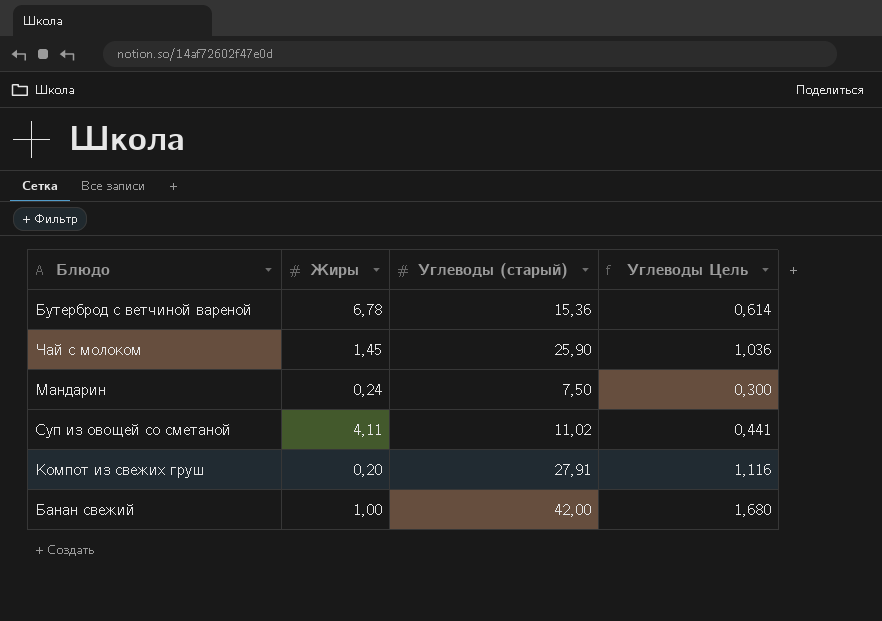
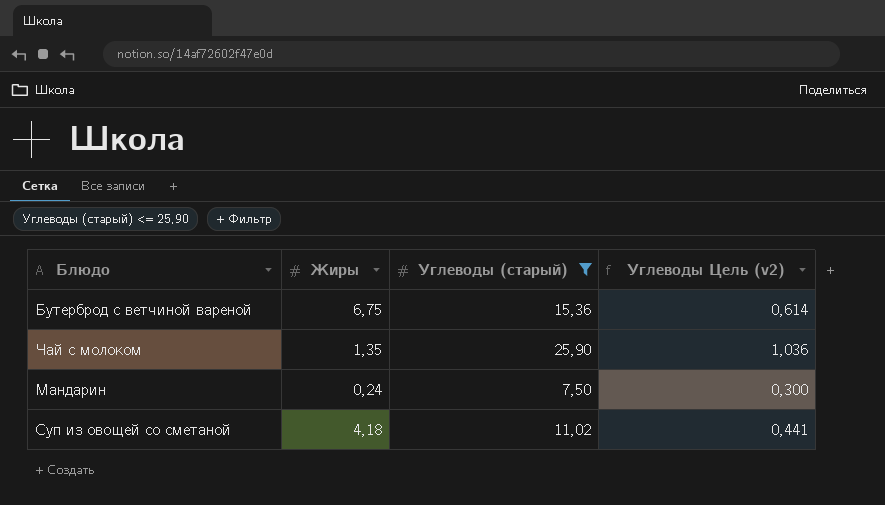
filter: none -> Углеводы (старый) <= 25,90
column name: Углеводы Цель -> Углеводы Цель (v2)
Бутерброд с ветчиной вареной | Жиры: 6,78 -> 6,75
Чай с молоком | Жиры: 1,45 -> 1,35
Суп из овощей со сметаной | Жиры: 4,11 -> 4,18

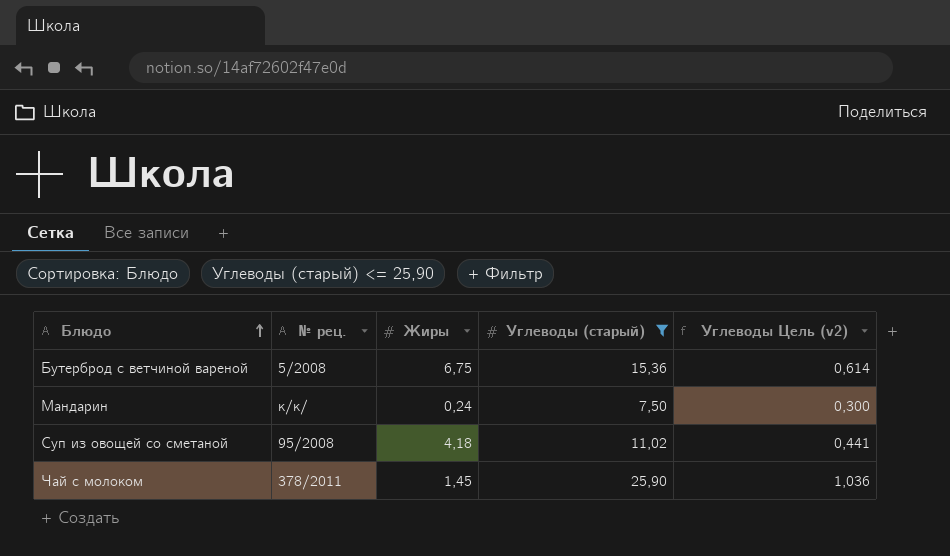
row order: none -> Блюдо ascending
column № рец. | position: none -> 2
Чай с молоком | Жиры: 1,35 -> 1,45

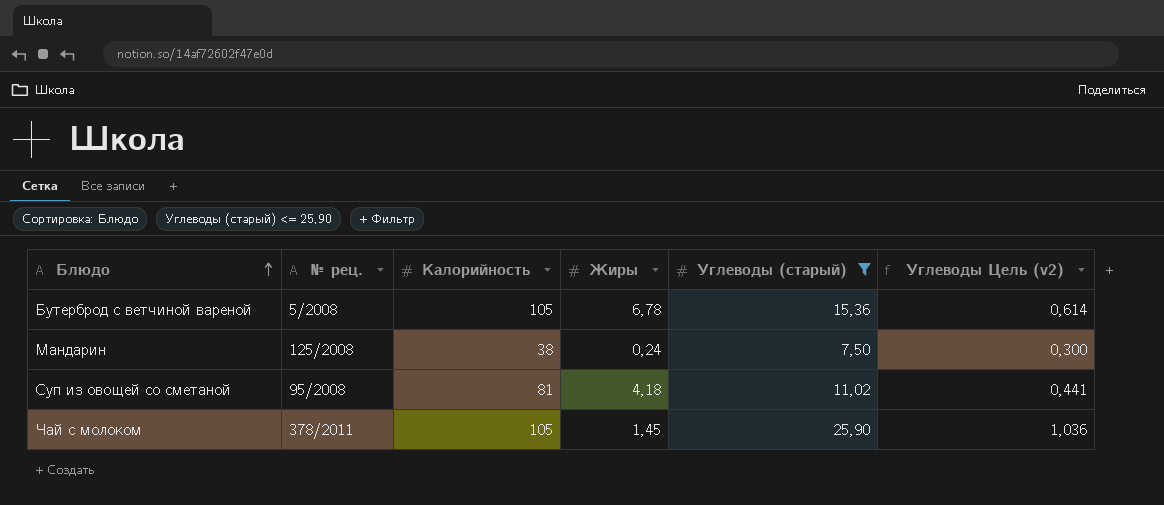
column Калорийность | position: none -> 3
Бутерброд с ветчиной вареной | Жиры: 6,75 -> 6,78
Мандарин | № рец.: к/к/ -> 125/2008

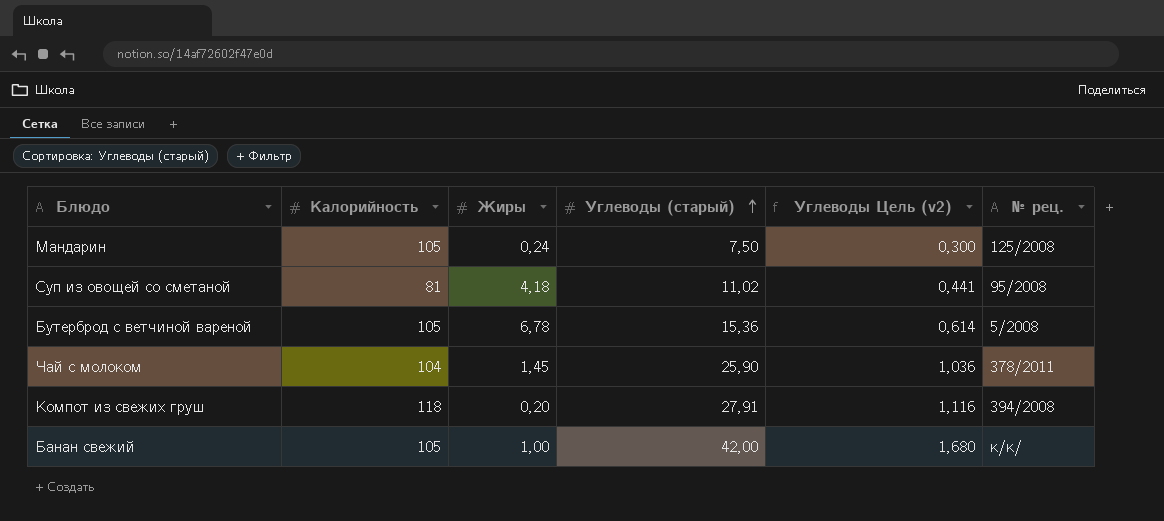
filter: Углеводы (старый) <= 25,90 -> none
row order: Блюдо ascending -> Углеводы (старый) ascending
column № рец. | position: 2 -> 6
Мандарин | Калорийность: 38 -> 105
Чай с молоком | Калорийность: 105 -> 104

